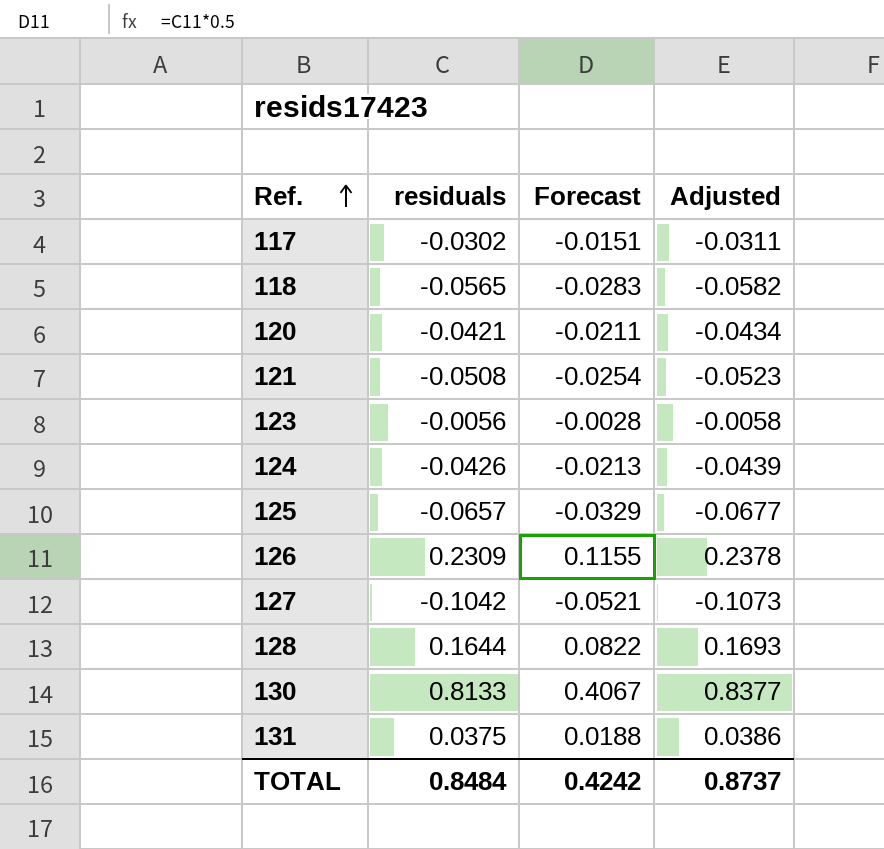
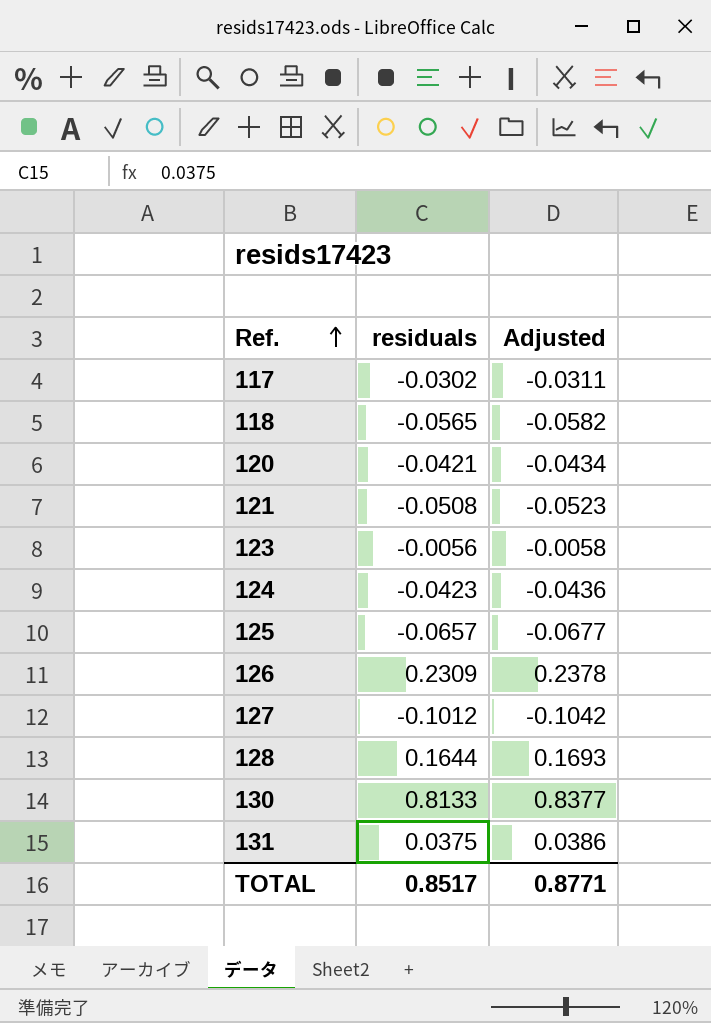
column Forecast | formula: [residuals] * 0.5 -> none
124 | residuals: -0.0426 -> -0.0423
124 | Adjusted: -0.0439 -> -0.0436
127 | residuals: -0.1042 -> -0.1012
127 | Adjusted: -0.1073 -> -0.1042
TOTAL | residuals: 0.8484 -> 0.8517
TOTAL | Adjusted: 0.8737 -> 0.8771

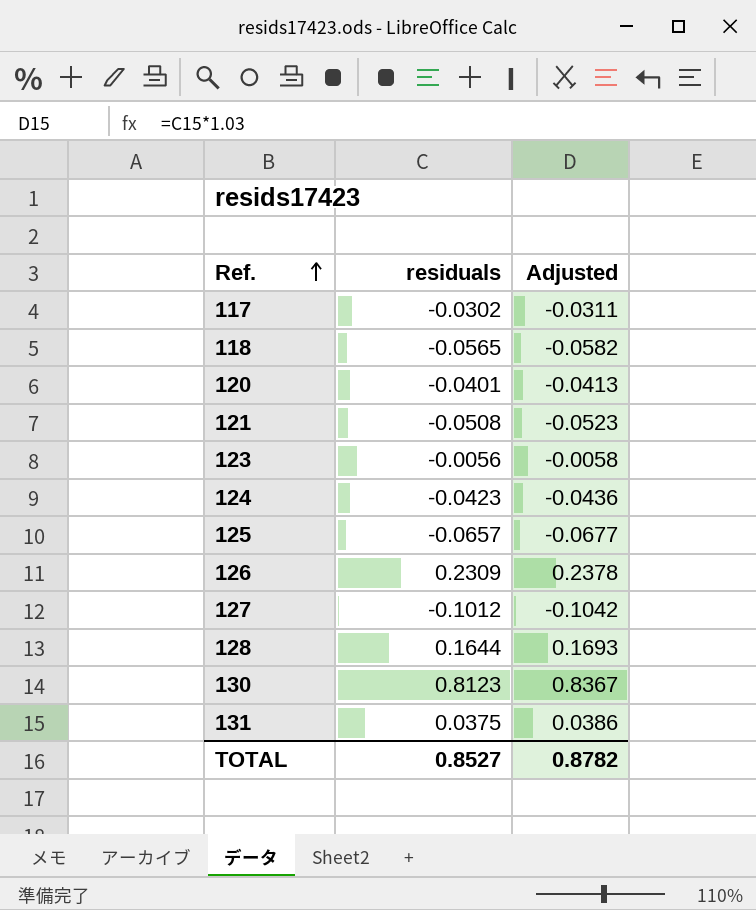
120 | residuals: -0.0421 -> -0.0401
120 | Adjusted: -0.0434 -> -0.0413
130 | residuals: 0.8133 -> 0.8123
130 | Adjusted: 0.8377 -> 0.8367
TOTAL | residuals: 0.8517 -> 0.8527
TOTAL | Adjusted: 0.8771 -> 0.8782

